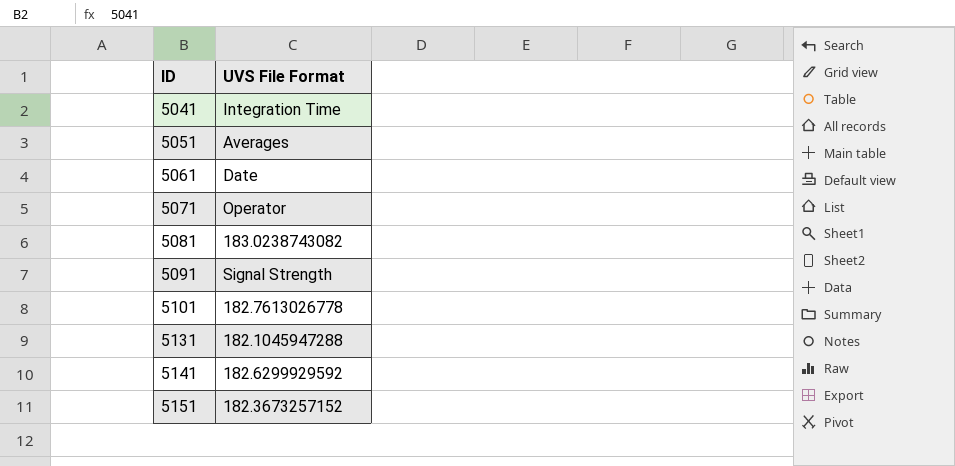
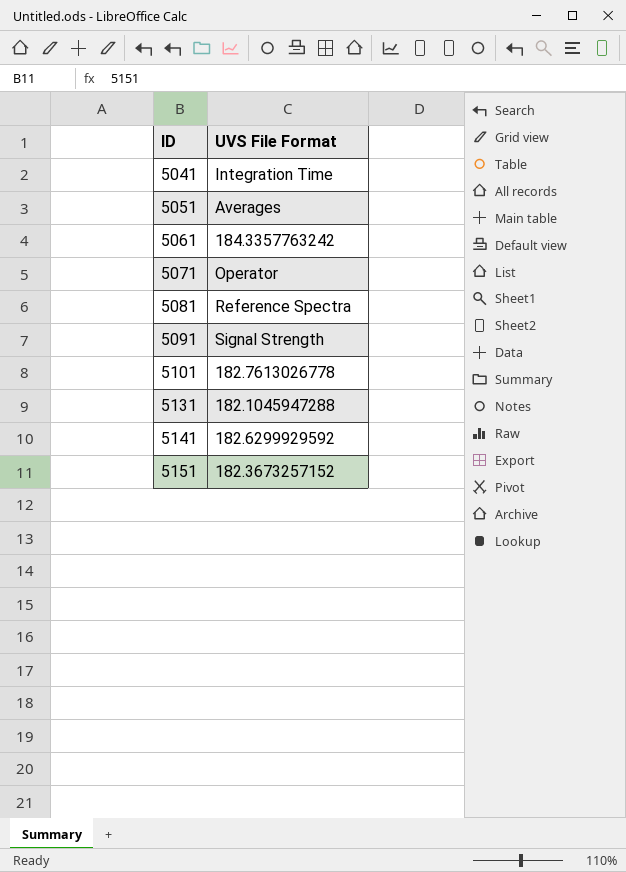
5061 | UVS File Format: Date -> 184.3357763242
5081 | UVS File Format: 183.0238743082 -> Reference Spectra

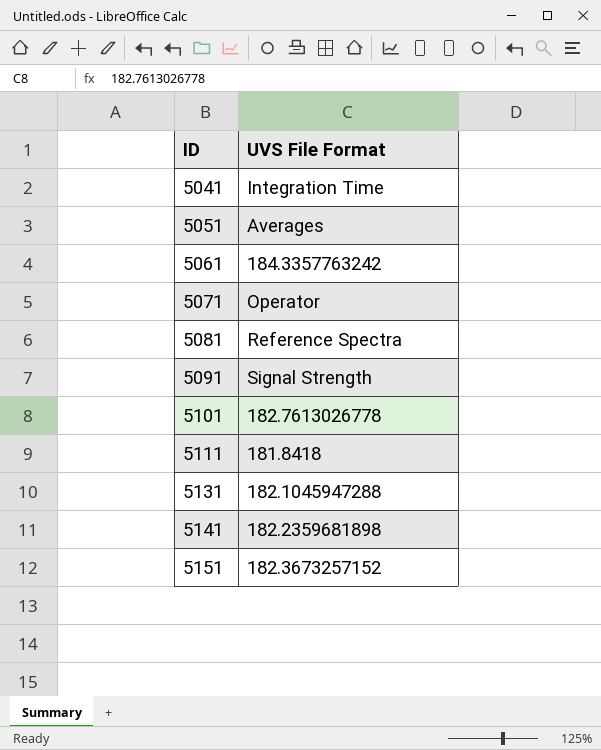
row 5111: none -> 181.8418
5141 | UVS File Format: 182.6299929592 -> 182.2359681898

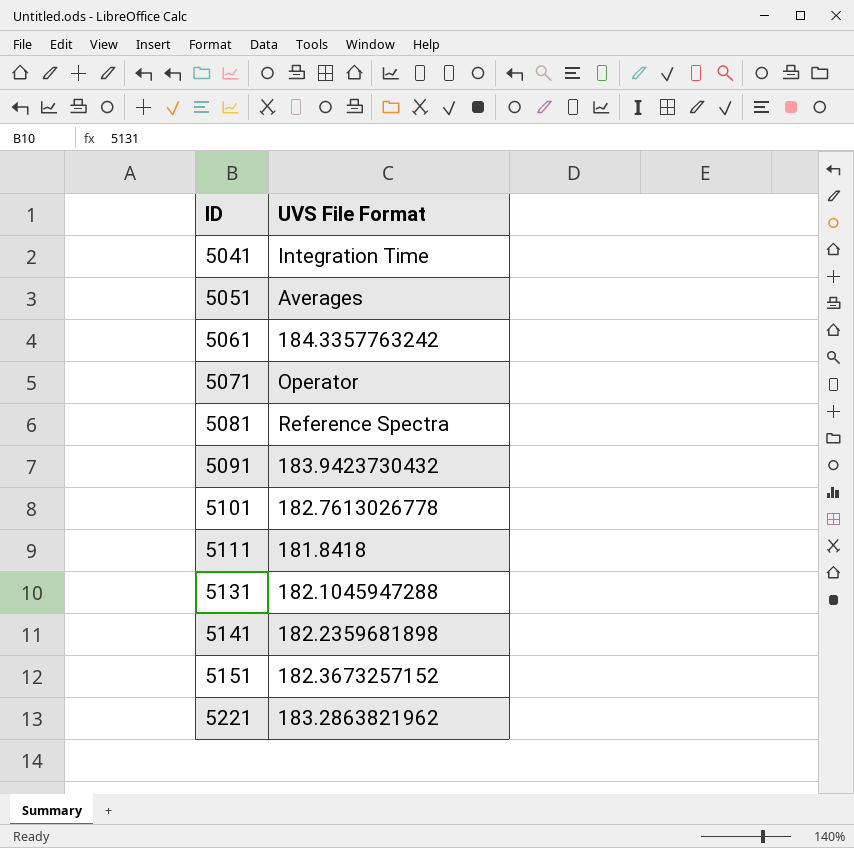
5091 | UVS File Format: Signal Strength -> 183.9423730432
row 5221: none -> 183.2863821962

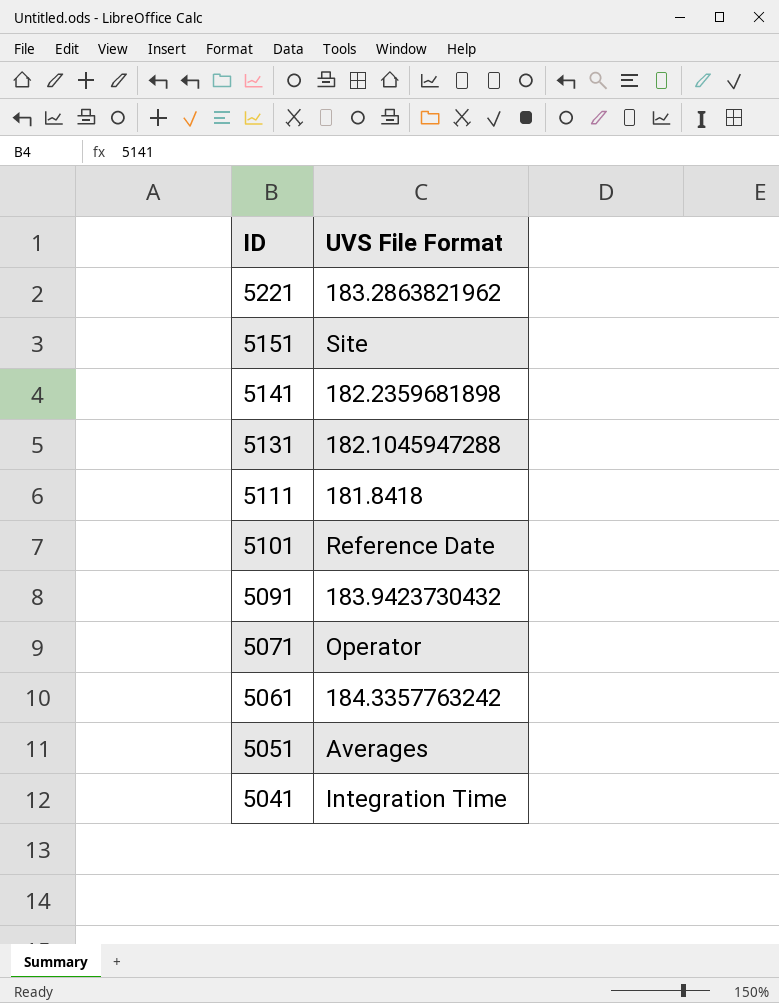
row order: ID ascending -> ID descending
row 5081: Reference Spectra -> none
5151 | UVS File Format: 182.3673257152 -> Site
5101 | UVS File Format: 182.7613026778 -> Reference Date

